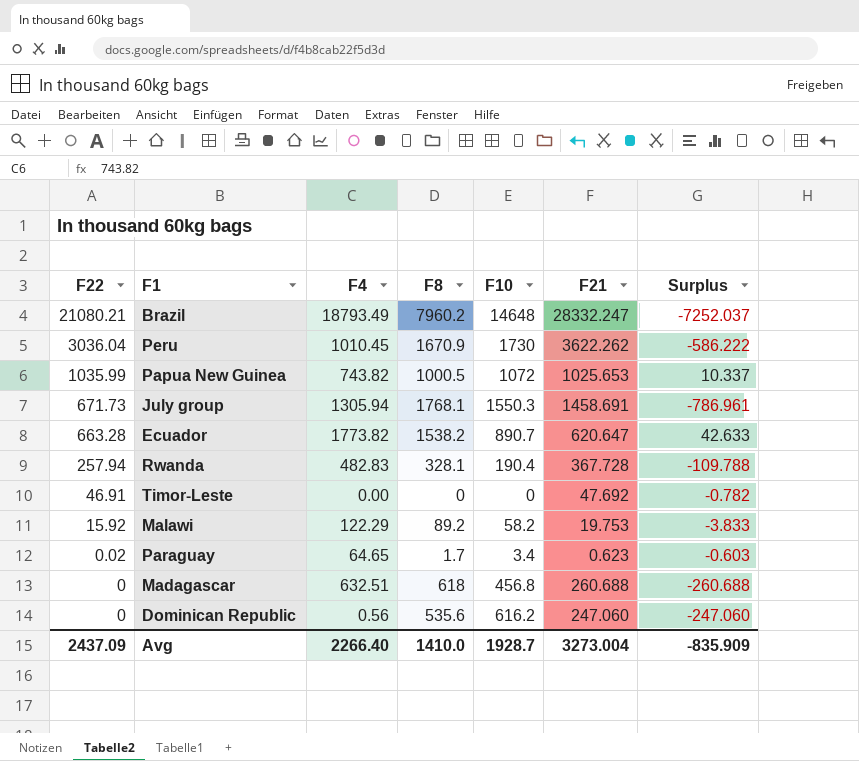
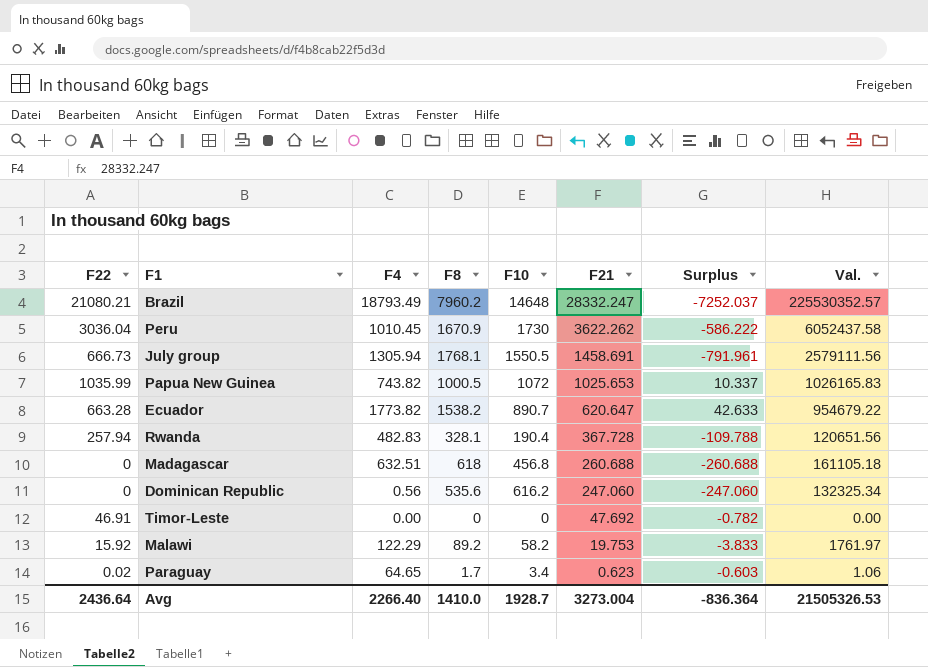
row order: F22 descending -> F21 descending
column Val. | formula: none -> [F8] * [F21]
July group | F22: 671.73 -> 666.73
July group | F10: 1550.3 -> 1550.5
July group | Surplus: -786.961 -> -791.961
Avg | F22: 2437.09 -> 2436.64
Avg | Surplus: -835.909 -> -836.364

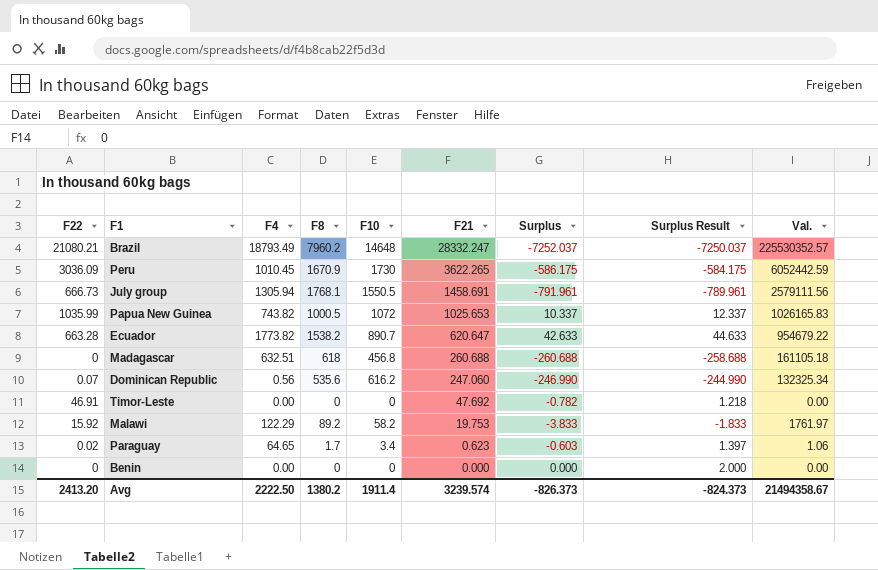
column Surplus Result | formula: none -> [Surplus] + 2
row Rwanda: 257.94 | 482.83 | 328.1 | 190.4 | 367.728 | -109.788 | 120651.56 -> none
Peru | F22: 3036.04 -> 3036.09
Peru | F21: 3622.262 -> 3622.265
Peru | Surplus: -586.222 -> -586.175
Peru | Val.: 6052437.58 -> 6052442.59
Dominican Republic | F22: 0 -> 0.07
Dominican Republic | Surplus: -247.060 -> -246.990
row Benin: none -> 0 | 0.00 | 0 | 0 | 0.000 | 0.000 | 2.000 | 0.00
Avg | F22: 2436.64 -> 2413.20
Avg | F4: 2266.40 -> 2222.50
Avg | F8: 1410.0 -> 1380.2
Avg | F10: 1928.7 -> 1911.4
Avg | F21: 3273.004 -> 3239.574
Avg | Surplus: -836.364 -> -826.373
Avg | Val.: 21505326.53 -> 21494358.67

